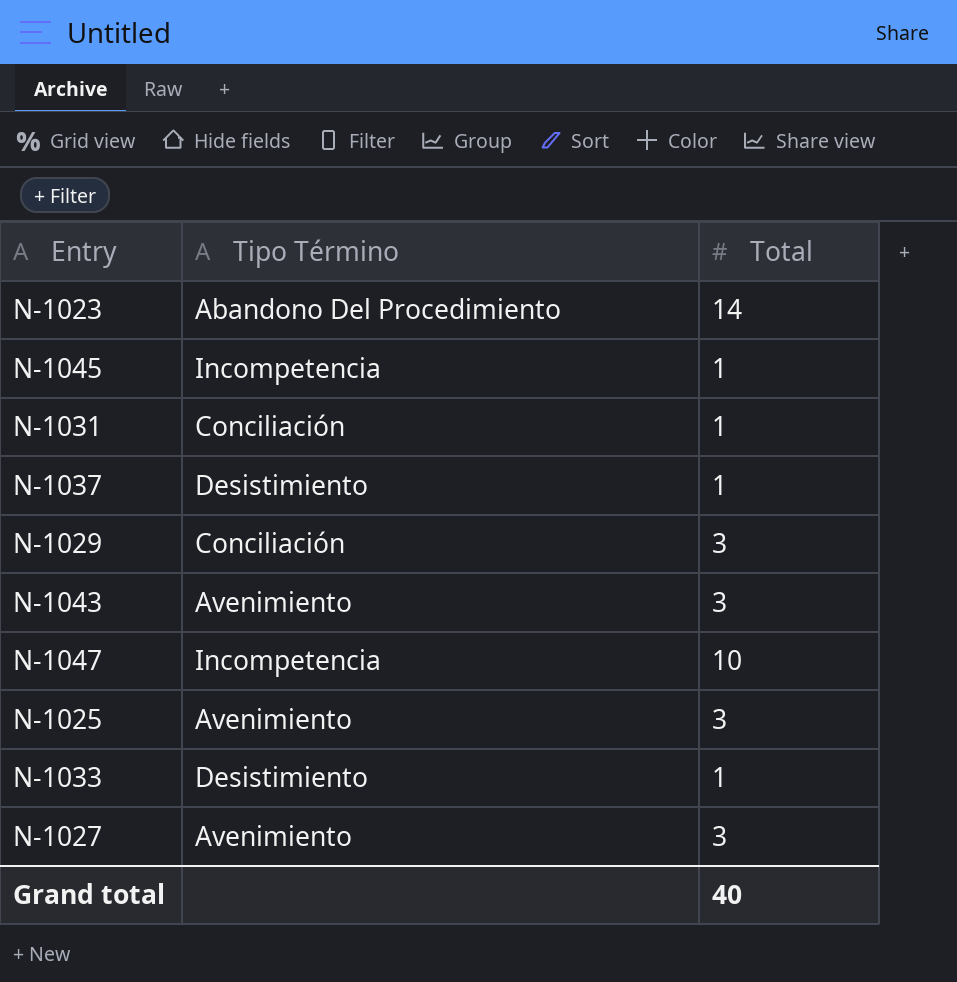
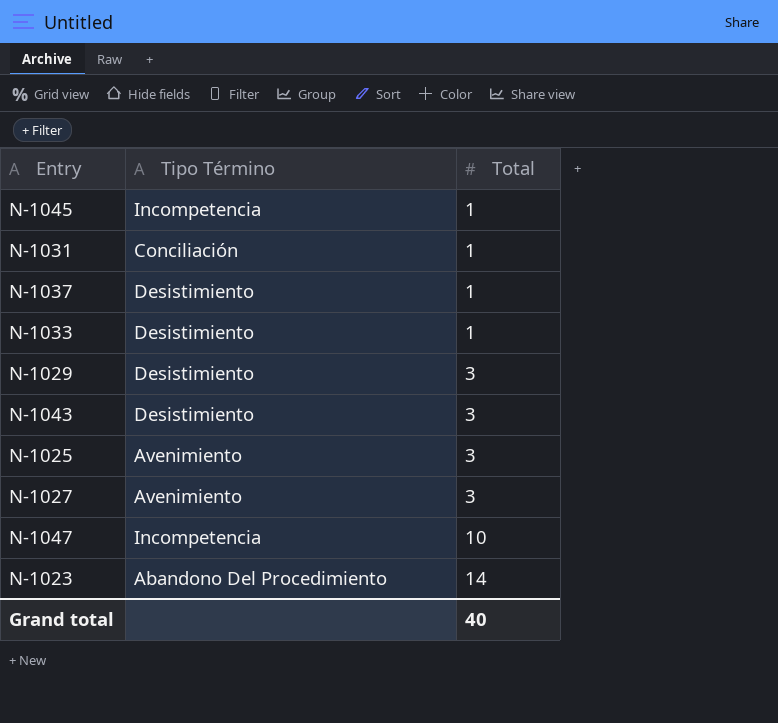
row order: none -> Total ascending
N-1029 | Tipo Término: Conciliación -> Desistimiento
N-1043 | Tipo Término: Avenimiento -> Desistimiento

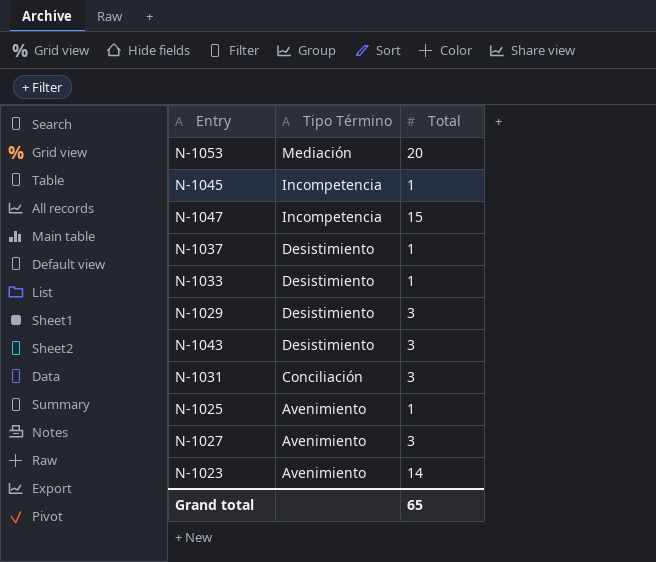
row order: Total ascending -> Tipo Término descending
row N-1053: none -> Mediación | 20
N-1047 | Total: 10 -> 15
N-1031 | Total: 1 -> 3
N-1025 | Total: 3 -> 1
N-1023 | Tipo Término: Abandono Del Procedimiento -> Avenimiento
Grand total | Total: 40 -> 65

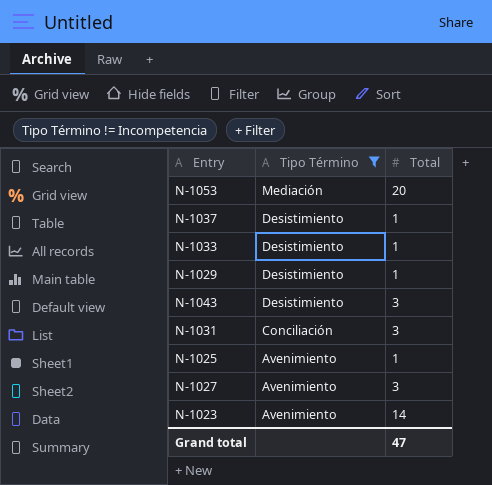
filter: none -> Tipo Término != Incompetencia
N-1029 | Total: 3 -> 1
Grand total | Total: 65 -> 47

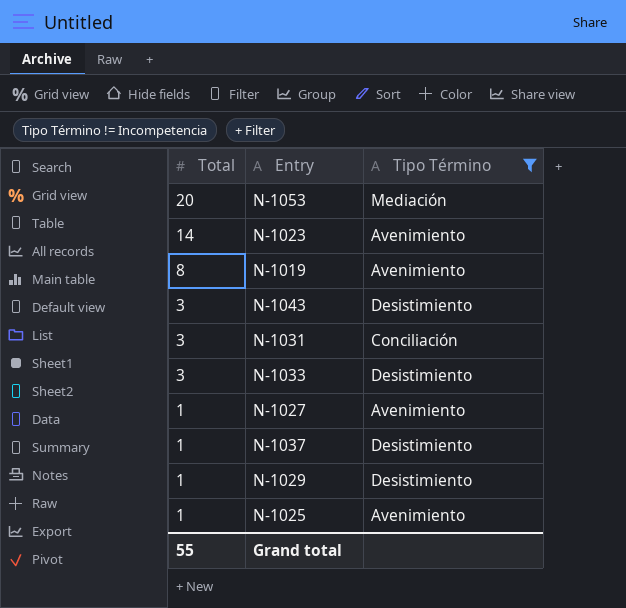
row order: Tipo Término descending -> Total descending
column Total | position: 3 -> 1
row N-1019: none -> 8 | Avenimiento
N-1033 | Total: 1 -> 3
N-1027 | Total: 3 -> 1
Grand total | Total: 47 -> 55

